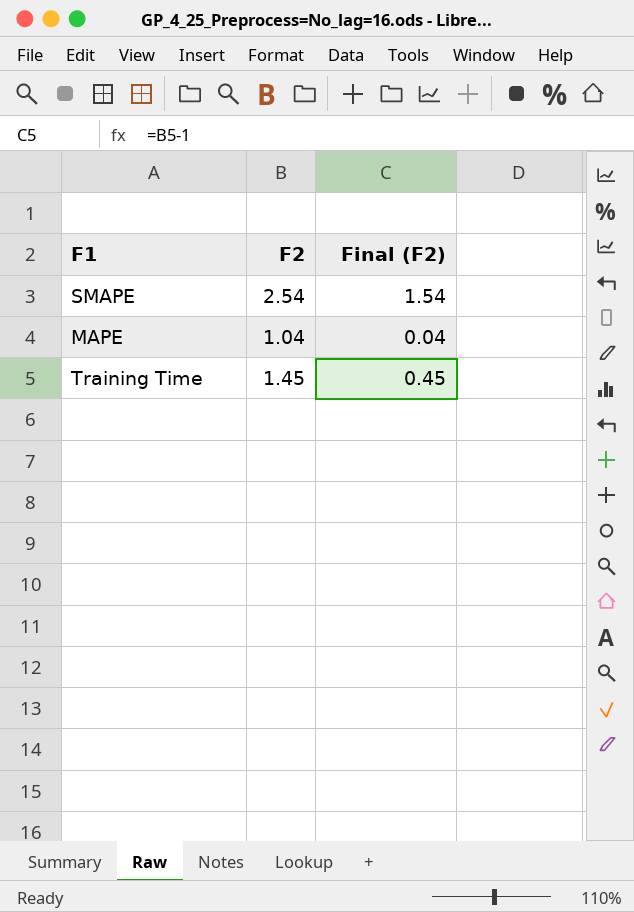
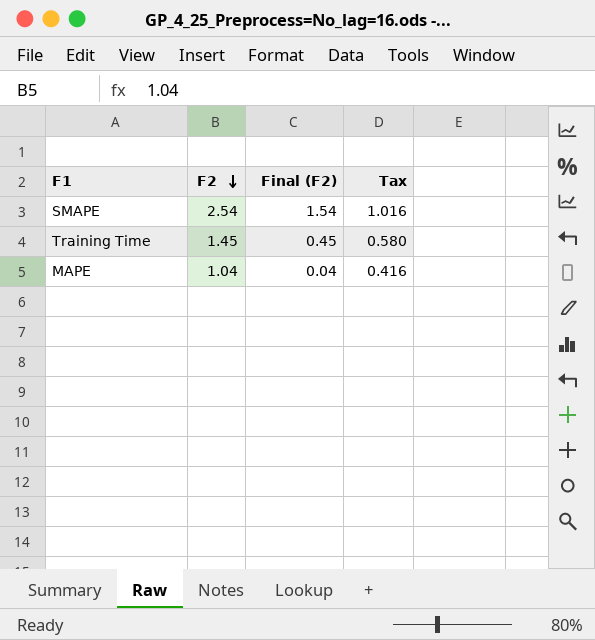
row order: none -> F2 descending
column Tax | formula: none -> [F2] * 0.4

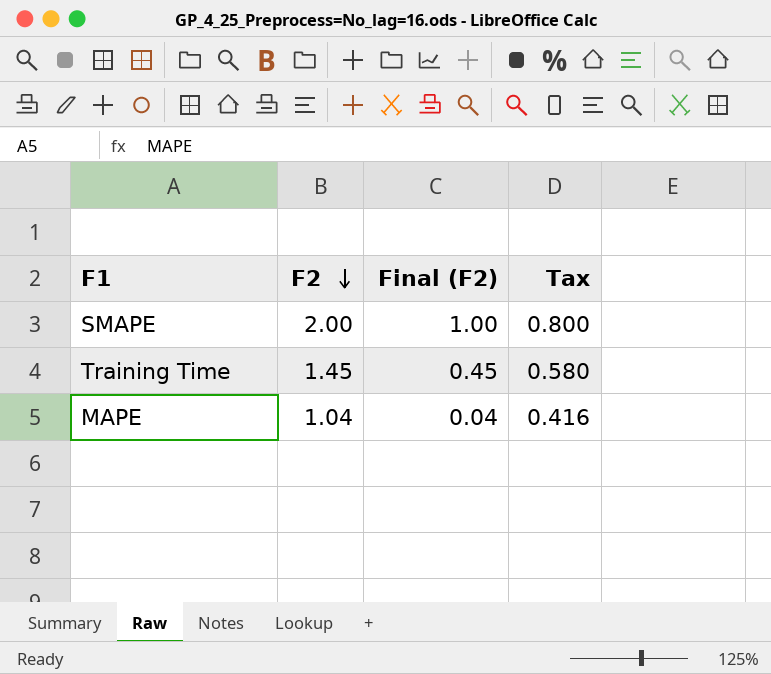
SMAPE | F2: 2.54 -> 2.00
SMAPE | Final (F2): 1.54 -> 1.00
SMAPE | Tax: 1.016 -> 0.800

